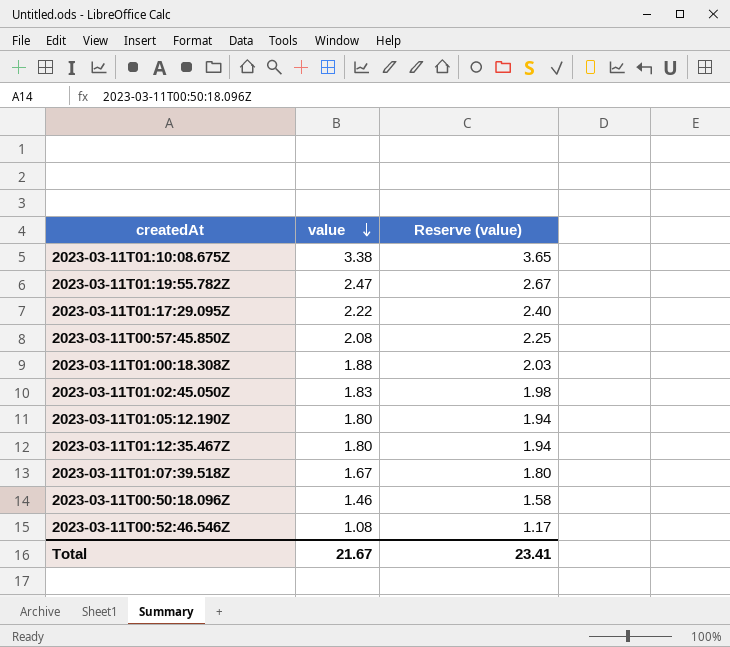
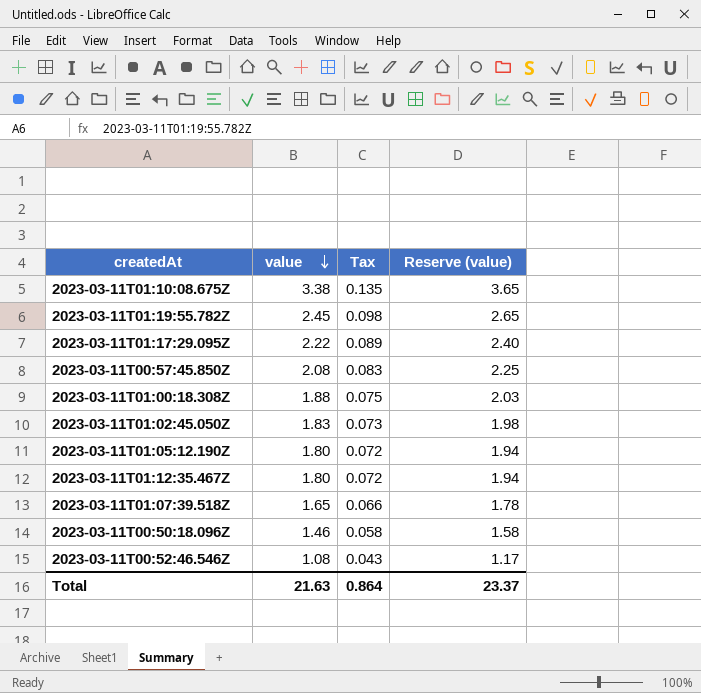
column Tax | formula: none -> [value] * 0.04
2023-03-11T01:19:55.782Z | value: 2.47 -> 2.45
2023-03-11T01:19:55.782Z | Reserve (value): 2.67 -> 2.65
2023-03-11T01:07:39.518Z | value: 1.67 -> 1.65
2023-03-11T01:07:39.518Z | Reserve (value): 1.80 -> 1.78
Total | value: 21.67 -> 21.63
Total | Reserve (value): 23.41 -> 23.37

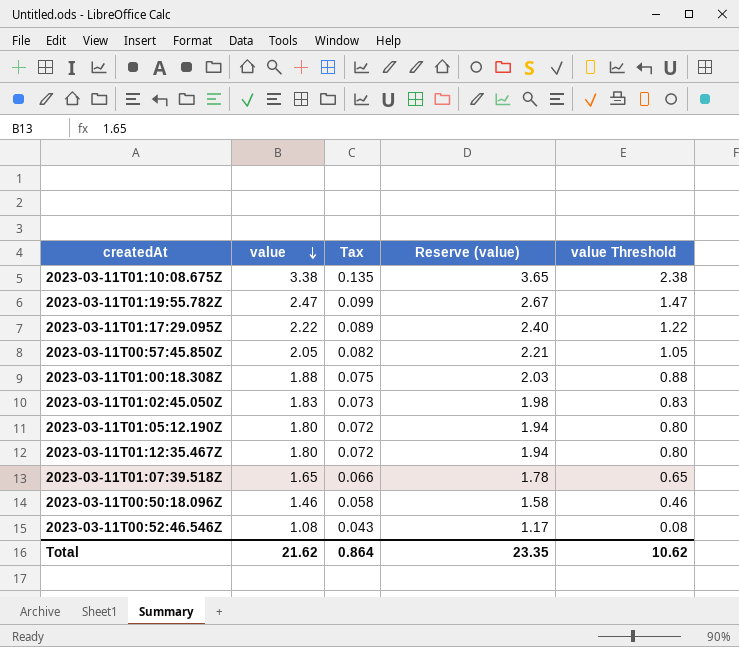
column value Threshold | formula: none -> [value] - 1
2023-03-11T01:19:55.782Z | value: 2.45 -> 2.47
2023-03-11T01:19:55.782Z | Tax: 0.098 -> 0.099
2023-03-11T01:19:55.782Z | Reserve (value): 2.65 -> 2.67
2023-03-11T00:57:45.850Z | value: 2.08 -> 2.05
2023-03-11T00:57:45.850Z | Tax: 0.083 -> 0.082
2023-03-11T00:57:45.850Z | Reserve (value): 2.25 -> 2.21
Total | value: 21.63 -> 21.62
Total | Reserve (value): 23.37 -> 23.35

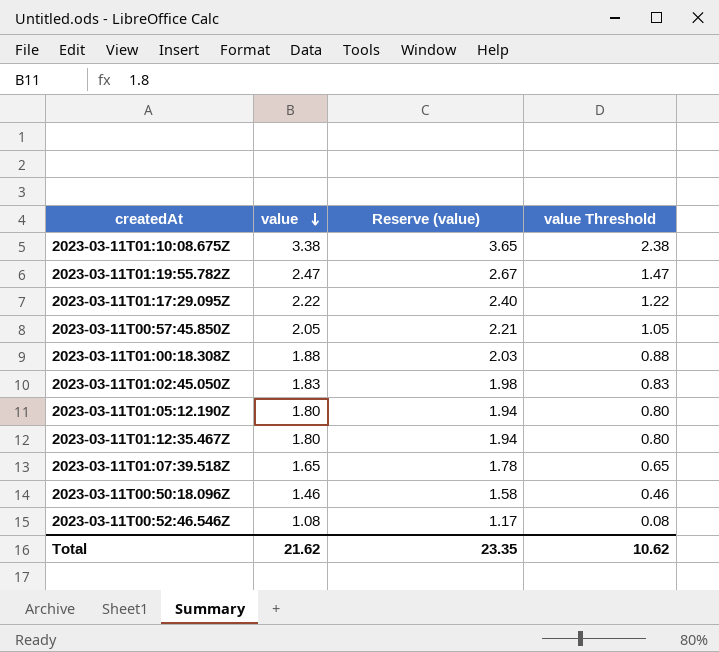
column Tax | formula: [value] * 0.04 -> none

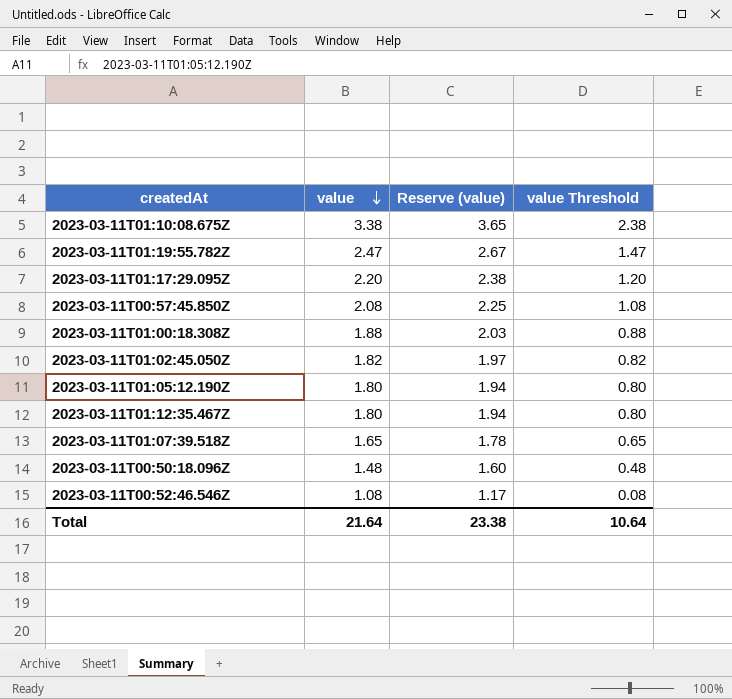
2023-03-11T01:17:29.095Z | value: 2.22 -> 2.20
2023-03-11T01:17:29.095Z | Reserve (value): 2.40 -> 2.38
2023-03-11T01:17:29.095Z | value Threshold: 1.22 -> 1.20
2023-03-11T00:57:45.850Z | value: 2.05 -> 2.08
2023-03-11T00:57:45.850Z | Reserve (value): 2.21 -> 2.25
2023-03-11T00:57:45.850Z | value Threshold: 1.05 -> 1.08
2023-03-11T01:02:45.050Z | value: 1.83 -> 1.82
2023-03-11T01:02:45.050Z | Reserve (value): 1.98 -> 1.97
2023-03-11T01:02:45.050Z | value Threshold: 0.83 -> 0.82
2023-03-11T00:50:18.096Z | value: 1.46 -> 1.48
2023-03-11T00:50:18.096Z | Reserve (value): 1.58 -> 1.60
2023-03-11T00:50:18.096Z | value Threshold: 0.46 -> 0.48
Total | value: 21.62 -> 21.64
Total | Reserve (value): 23.35 -> 23.38
Total | value Threshold: 10.62 -> 10.64

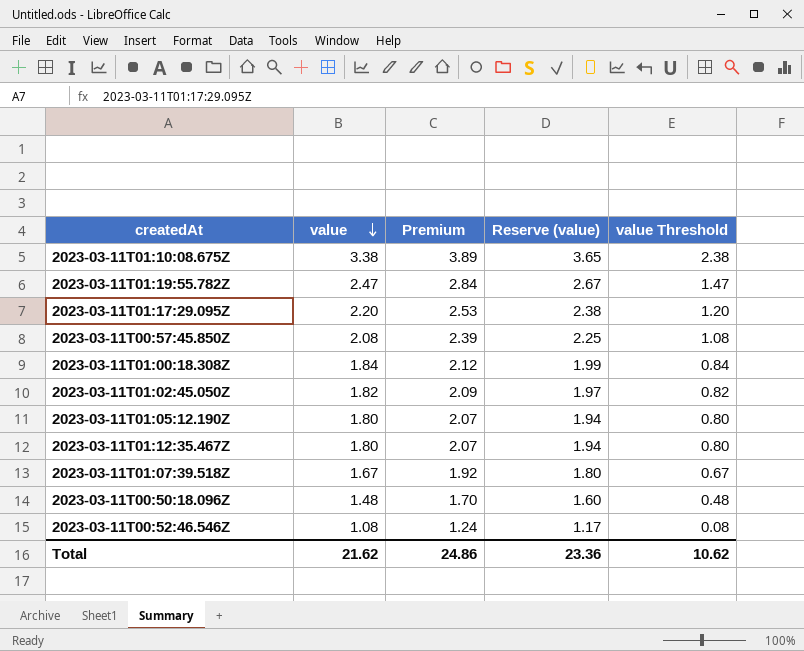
column Premium | formula: none -> [value] * 1.15
2023-03-11T01:00:18.308Z | value: 1.88 -> 1.84
2023-03-11T01:00:18.308Z | Reserve (value): 2.03 -> 1.99
2023-03-11T01:00:18.308Z | value Threshold: 0.88 -> 0.84
2023-03-11T01:07:39.518Z | value: 1.65 -> 1.67
2023-03-11T01:07:39.518Z | Reserve (value): 1.78 -> 1.80
2023-03-11T01:07:39.518Z | value Threshold: 0.65 -> 0.67
Total | value: 21.64 -> 21.62
Total | Reserve (value): 23.38 -> 23.36
Total | value Threshold: 10.64 -> 10.62

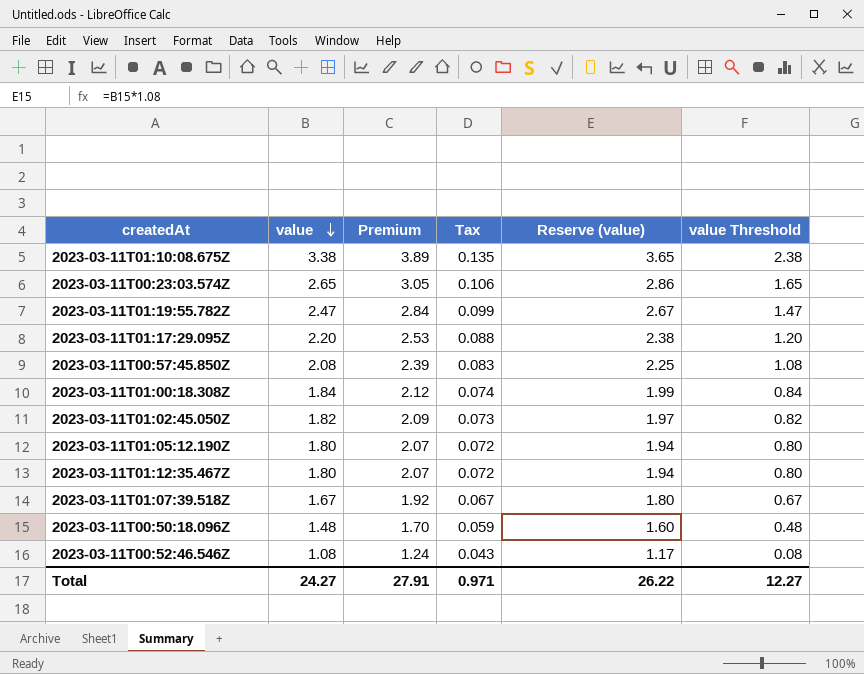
column Tax | formula: none -> [value] * 0.04
row 2023-03-11T00:23:03.574Z: none -> 2.65 | 3.05 | 0.106 | 2.86 | 1.65
Total | value: 21.62 -> 24.27
Total | Premium: 24.86 -> 27.91
Total | Reserve (value): 23.36 -> 26.22
Total | value Threshold: 10.62 -> 12.27

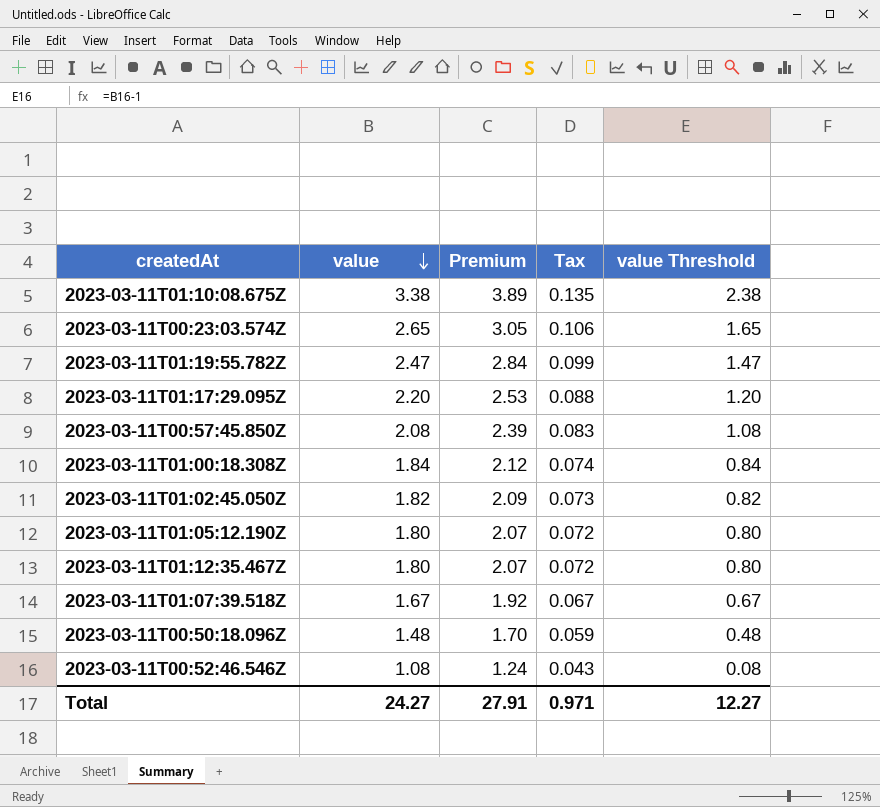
column Reserve (value) | formula: [value] * 1.08 -> none

